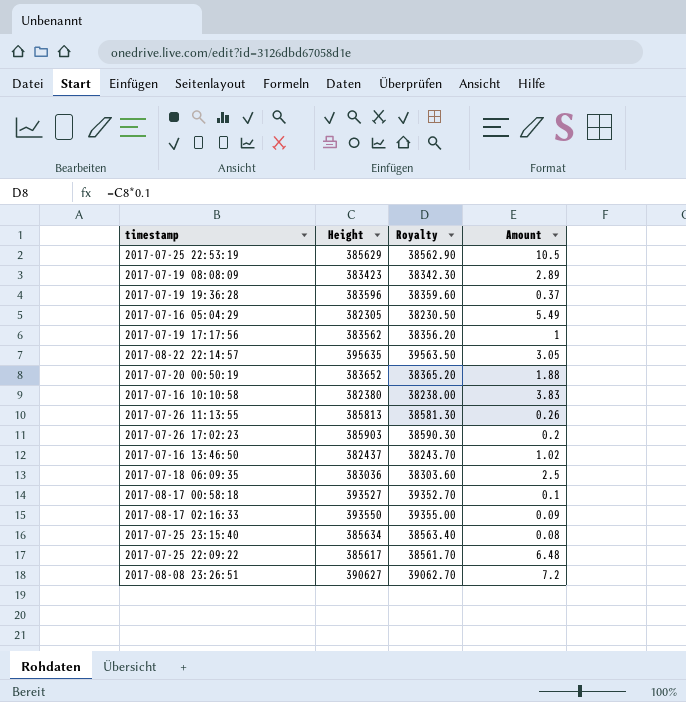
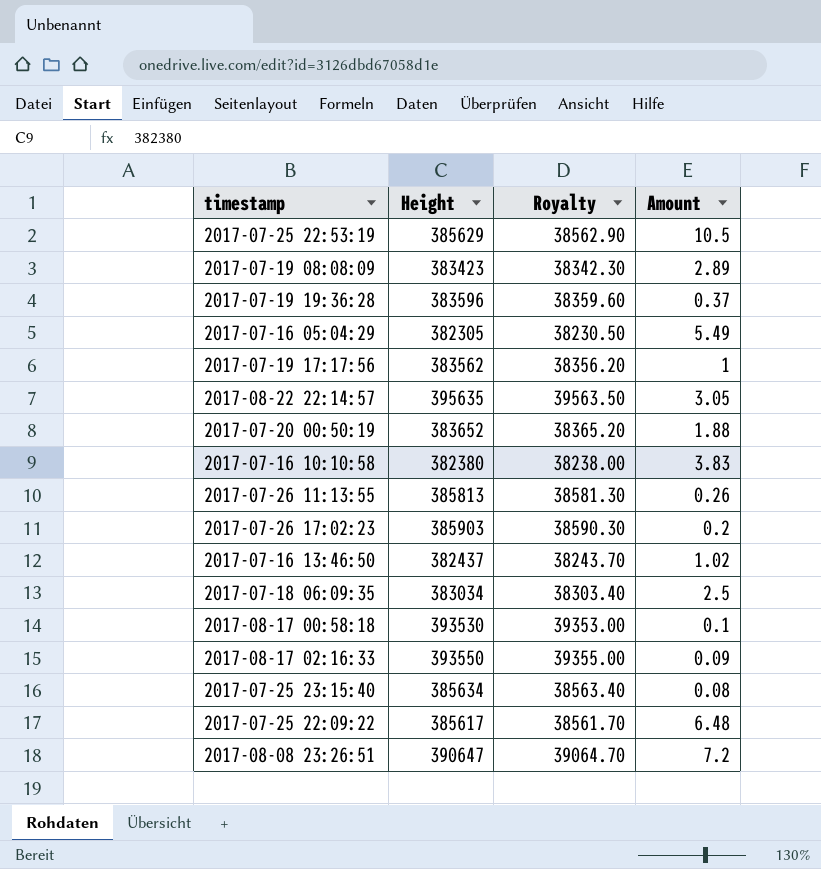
2017-07-18 06:09:35 | Height: 383036 -> 383034
2017-07-18 06:09:35 | Royalty: 38303.60 -> 38303.40
2017-08-17 00:58:18 | Height: 393527 -> 393530
2017-08-17 00:58:18 | Royalty: 39352.70 -> 39353.00
2017-08-08 23:26:51 | Height: 390627 -> 390647
2017-08-08 23:26:51 | Royalty: 39062.70 -> 39064.70

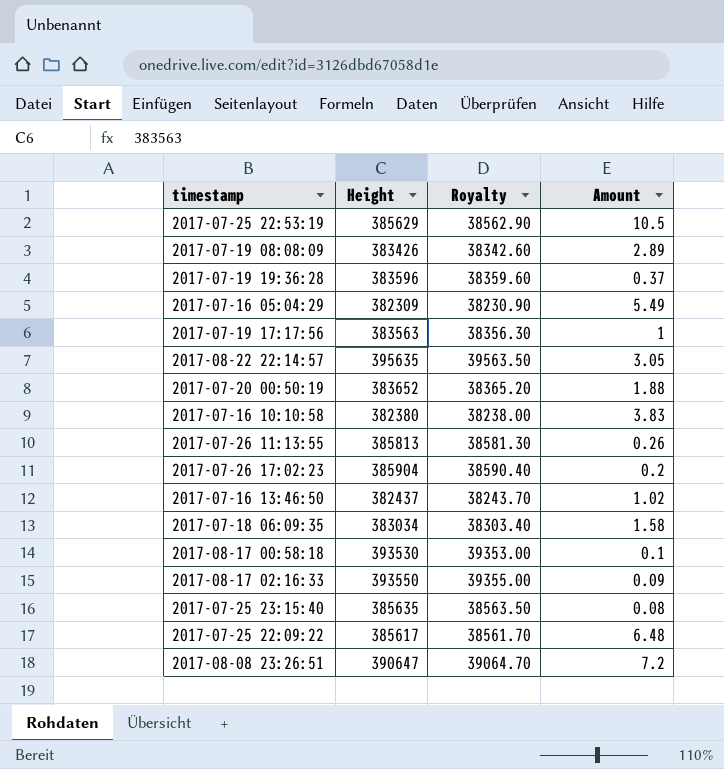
2017-07-19 08:08:09 | Height: 383423 -> 383426
2017-07-19 08:08:09 | Royalty: 38342.30 -> 38342.60
2017-07-16 05:04:29 | Height: 382305 -> 382309
2017-07-16 05:04:29 | Royalty: 38230.50 -> 38230.90
2017-07-19 17:17:56 | Height: 383562 -> 383563
2017-07-19 17:17:56 | Royalty: 38356.20 -> 38356.30
2017-07-26 17:02:23 | Height: 385903 -> 385904
2017-07-26 17:02:23 | Royalty: 38590.30 -> 38590.40
2017-07-18 06:09:35 | Amount: 2.5 -> 1.58
2017-07-25 23:15:40 | Height: 385634 -> 385635
2017-07-25 23:15:40 | Royalty: 38563.40 -> 38563.50

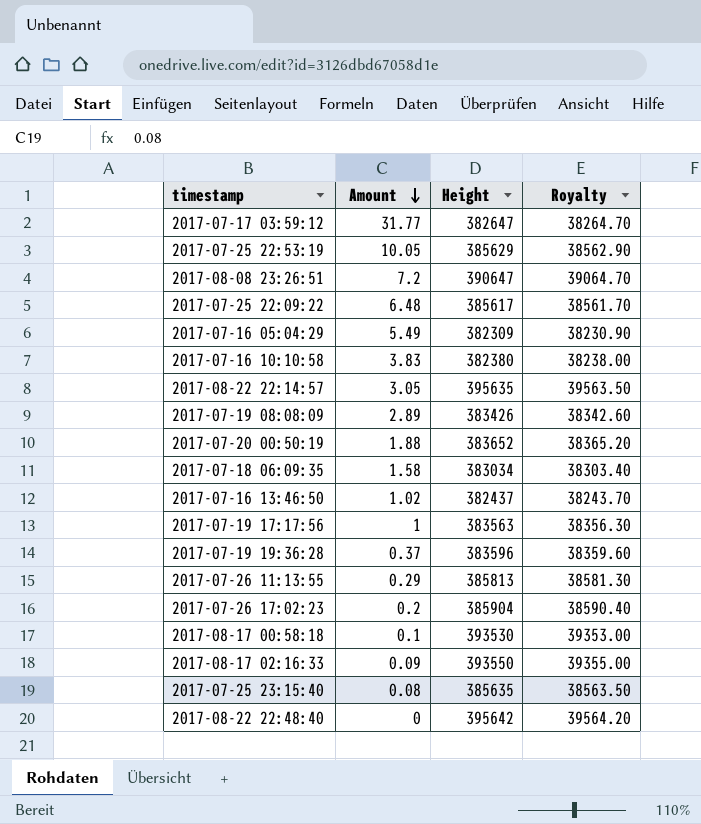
row order: none -> Amount descending
column Amount | position: 4 -> 2
row 2017-07-17 03:59:12: none -> 31.77 | 382647 | 38264.70
2017-07-25 22:53:19 | Amount: 10.5 -> 10.05
2017-07-26 11:13:55 | Amount: 0.26 -> 0.29
row 2017-08-22 22:48:40: none -> 0 | 395642 | 39564.20

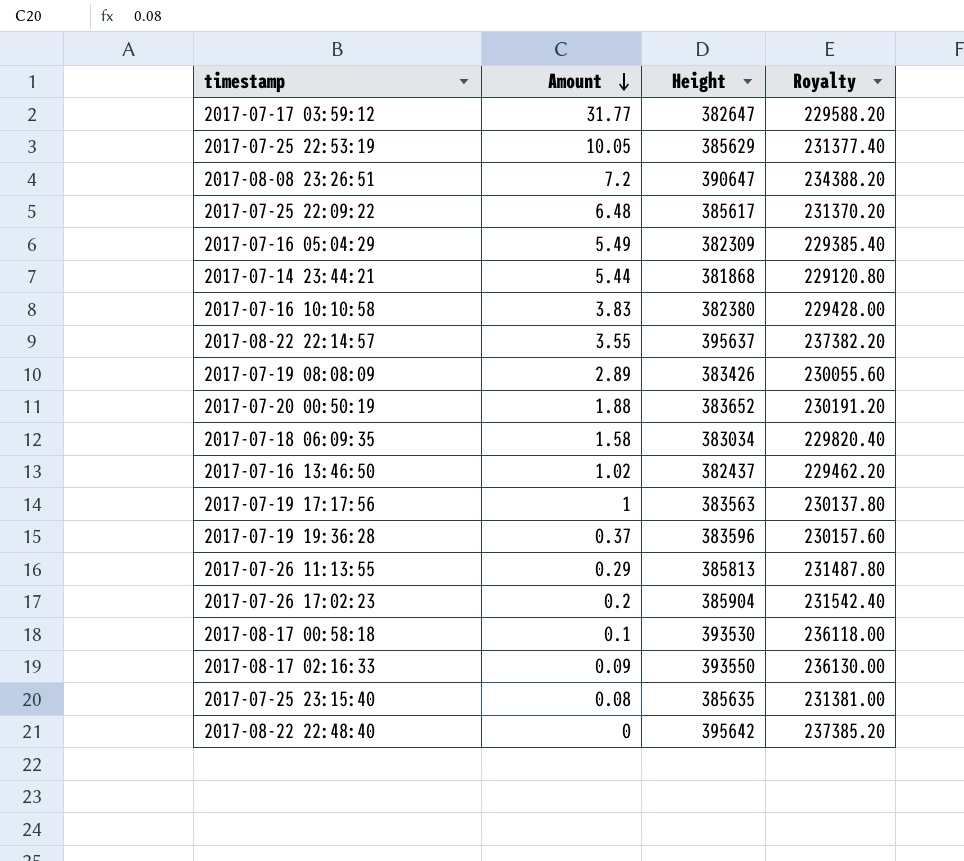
column Royalty | formula: [Height] * 0.1 -> [Height] * 0.6
row 2017-07-14 23:44:21: none -> 5.44 | 381868 | 229120.80
2017-08-22 22:14:57 | Amount: 3.05 -> 3.55
2017-08-22 22:14:57 | Height: 395635 -> 395637

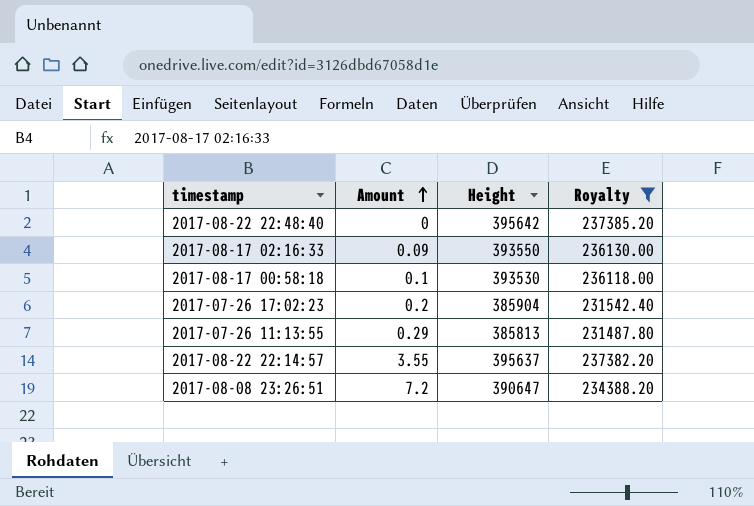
filter: none -> Royalty >= 231487.80
row order: Amount descending -> Amount ascending

